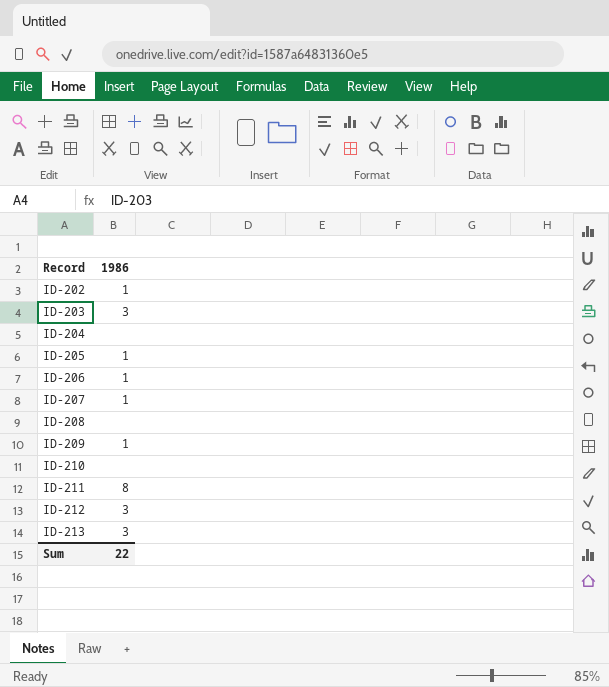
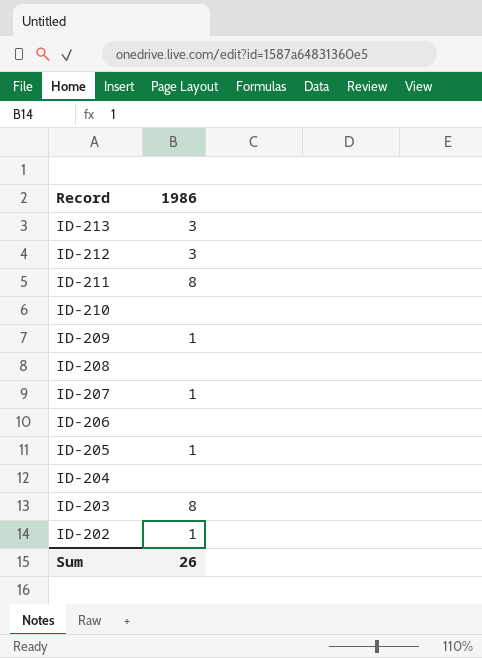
row order: Record ascending -> Record descending
ID-206 | 1986: 1 -> none
ID-203 | 1986: 3 -> 8
Sum | 1986: 22 -> 26

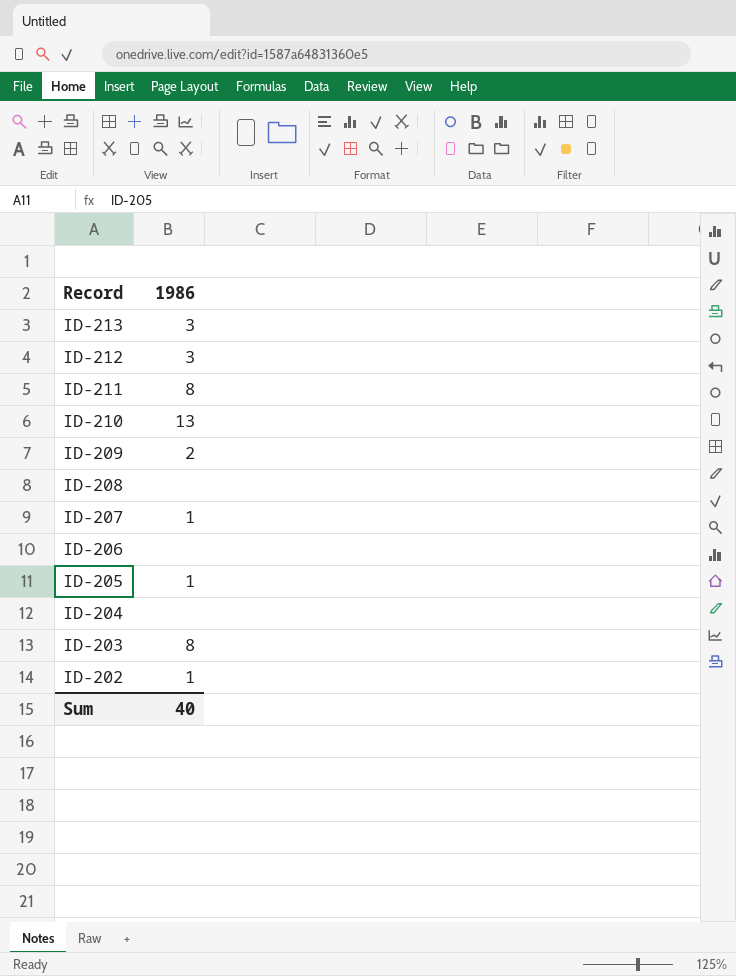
ID-210 | 1986: none -> 13
ID-209 | 1986: 1 -> 2
Sum | 1986: 26 -> 40

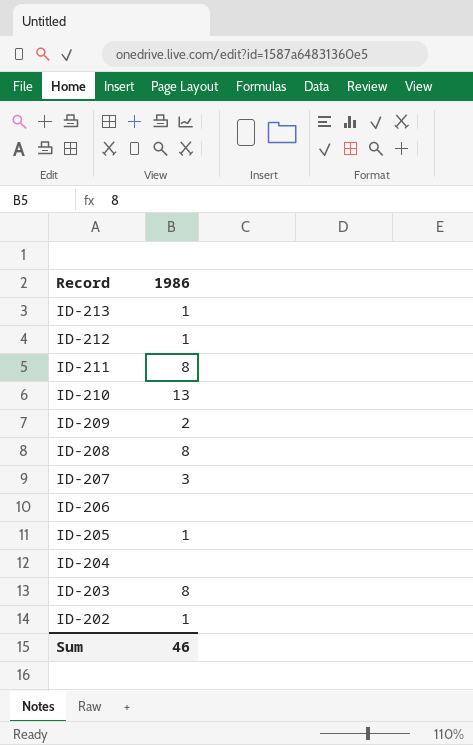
ID-213 | 1986: 3 -> 1
ID-212 | 1986: 3 -> 1
ID-208 | 1986: none -> 8
ID-207 | 1986: 1 -> 3
Sum | 1986: 40 -> 46

